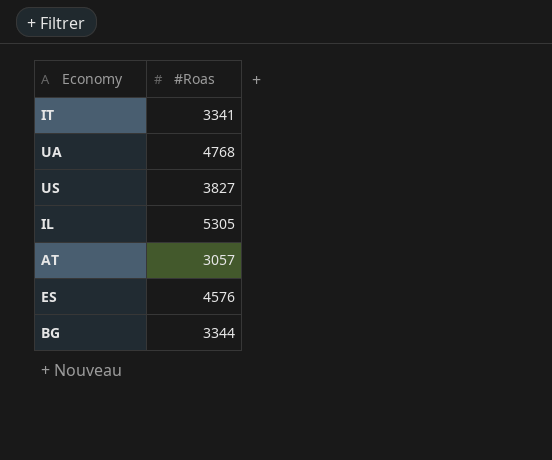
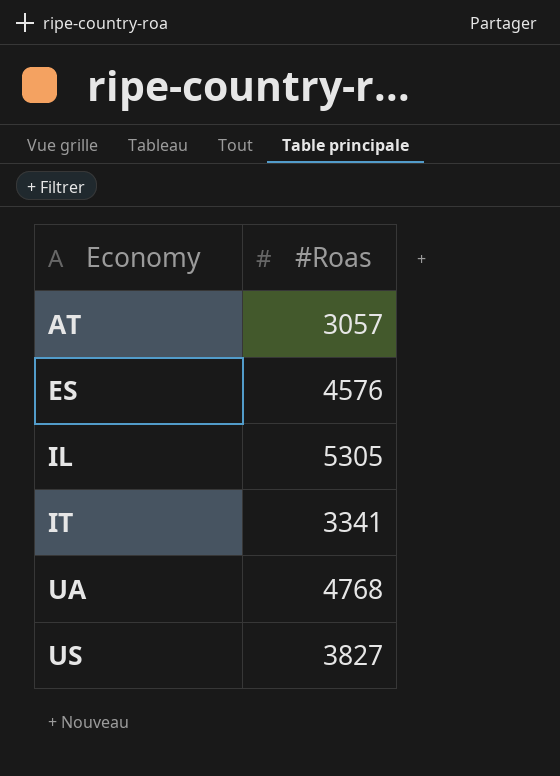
row order: none -> Economy ascending
row BG: 3344 -> none

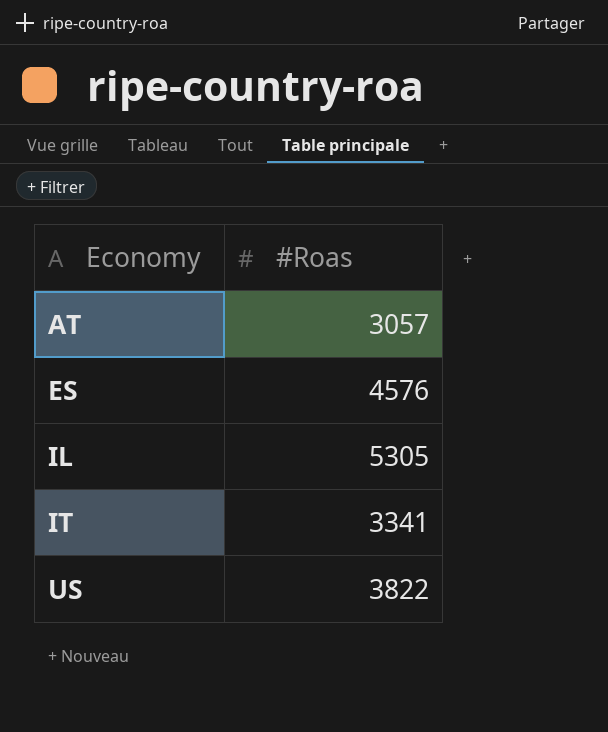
row UA: 4768 -> none
US | #Roas: 3827 -> 3822

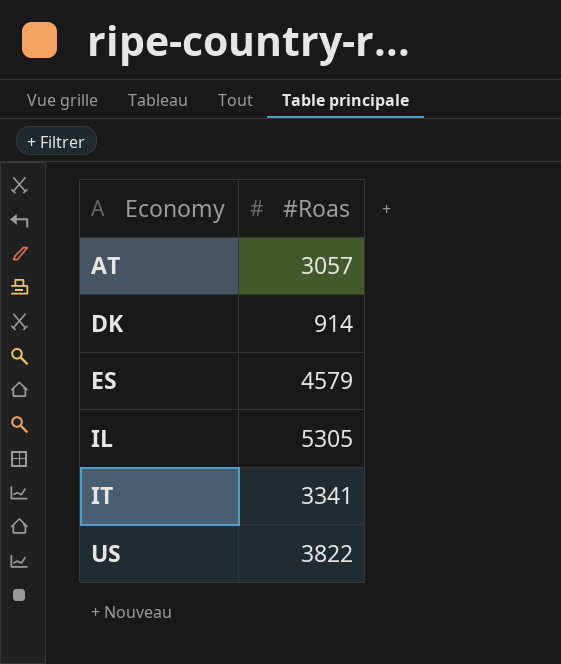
row DK: none -> 914
ES | #Roas: 4576 -> 4579

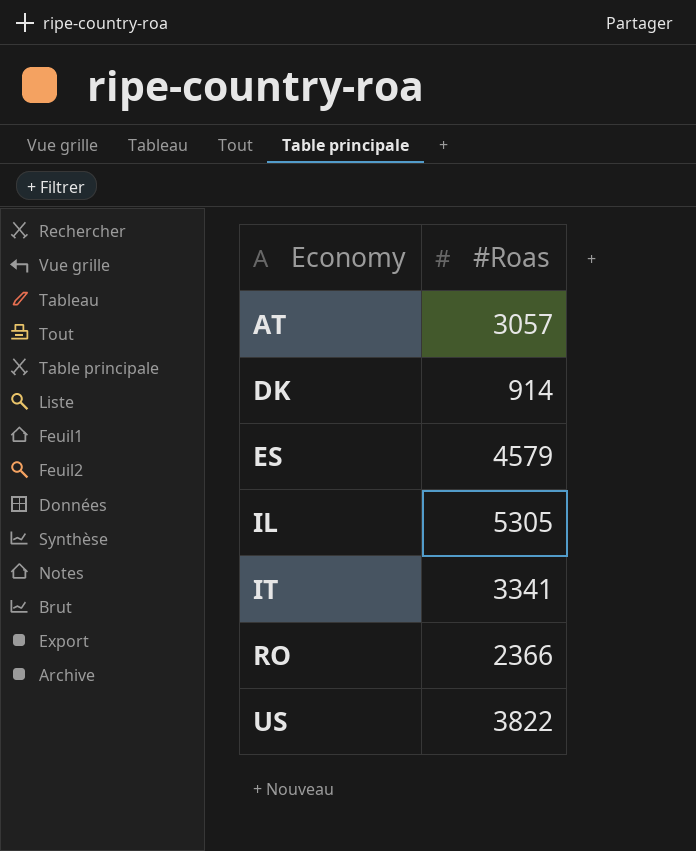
row RO: none -> 2366

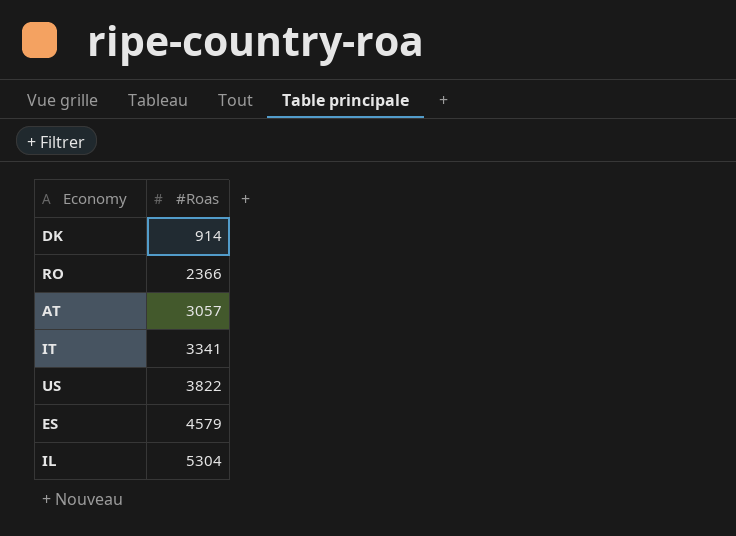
row order: Economy ascending -> #Roas ascending
IL | #Roas: 5305 -> 5304

